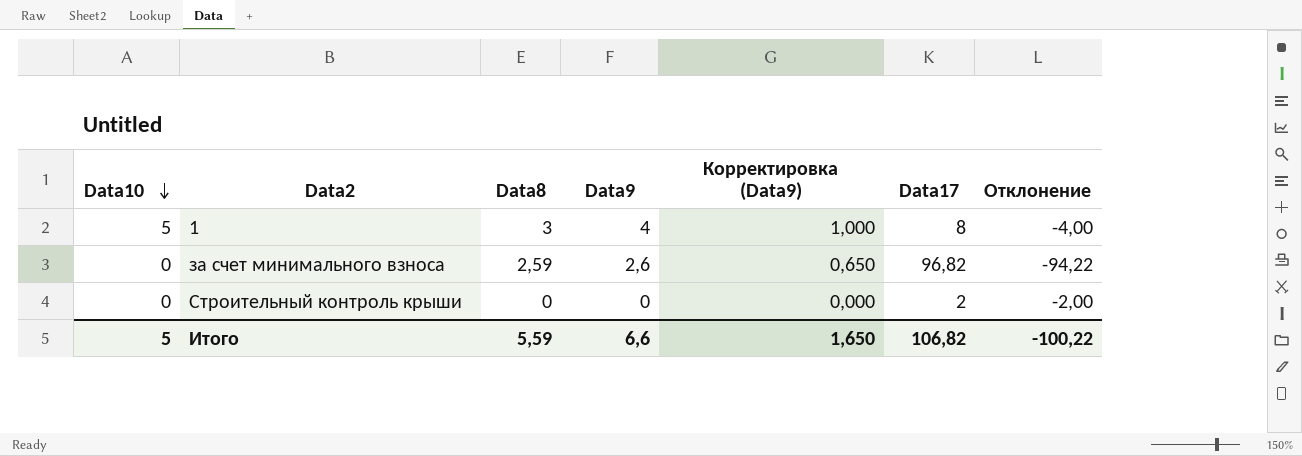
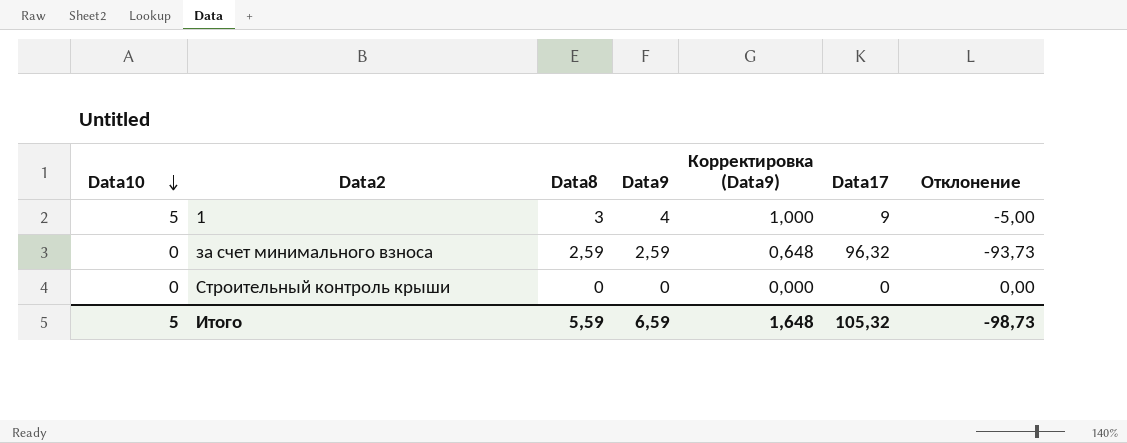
1 | Data17: 8 -> 9
1 | Отклонение: -4,00 -> -5,00
за счет минимального взноса | Data9: 2,6 -> 2,59
за счет минимального взноса | Корректировка (Data9): 0,650 -> 0,648
за счет минимального взноса | Data17: 96,82 -> 96,32
за счет минимального взноса | Отклонение: -94,22 -> -93,73
Строительный контроль крыши | Data17: 2 -> 0
Строительный контроль крыши | Отклонение: -2,00 -> 0,00
Итого | Data9: 6,6 -> 6,59
Итого | Корректировка (Data9): 1,650 -> 1,648
Итого | Data17: 106,82 -> 105,32
Итого | Отклонение: -100,22 -> -98,73

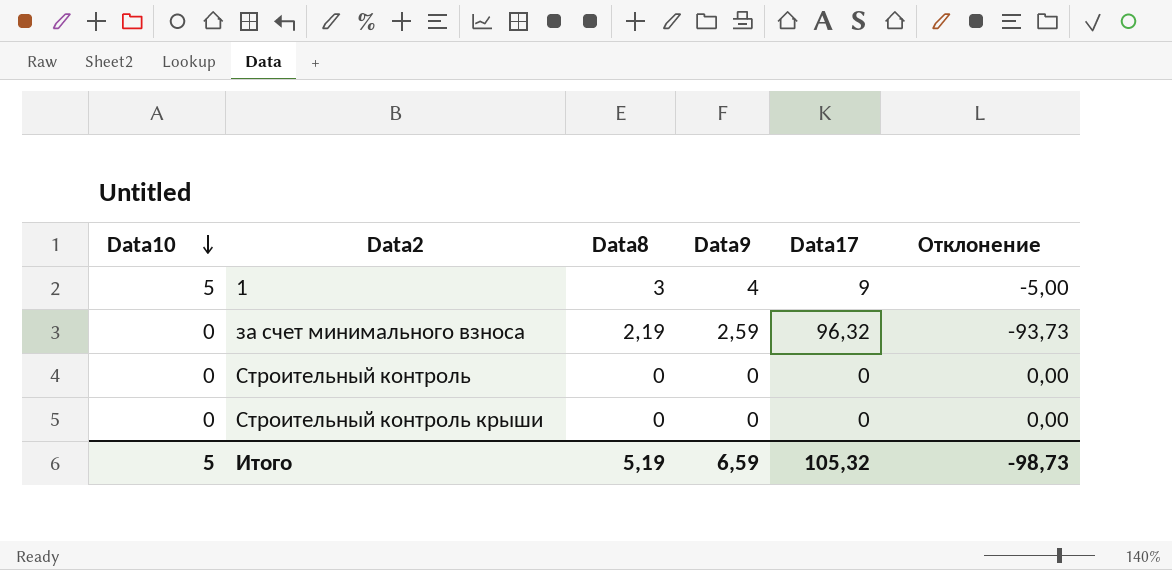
column Корректировка (Data9) | formula: [Data9] * 0,25 -> none
за счет минимального взноса | Data8: 2,59 -> 2,19
row Строительный контроль: none -> 0 | 0 | 0 | 0 | 0,00
Итого | Data8: 5,59 -> 5,19

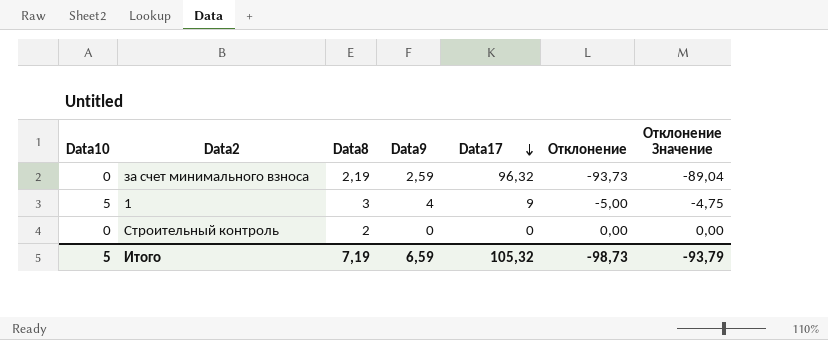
row order: Data10 descending -> Data17 descending
column Отклонение Значение | formula: none -> [Отклонение] * 0,95
row Строительный контроль крыши: 0 | 0 | 0 | 0 | 0,00 -> none
Строительный контроль | Data8: 0 -> 2
Итого | Data8: 5,19 -> 7,19

